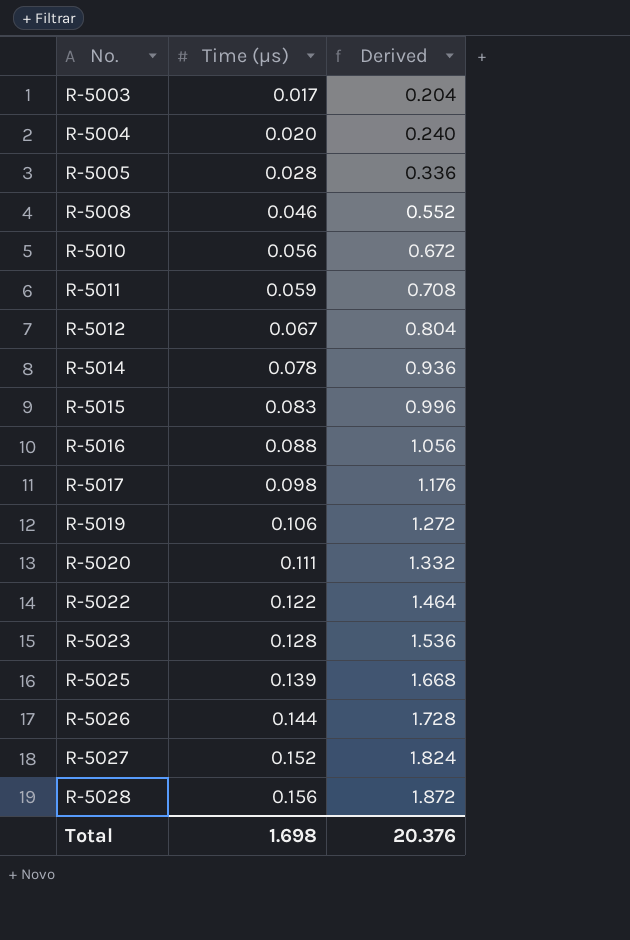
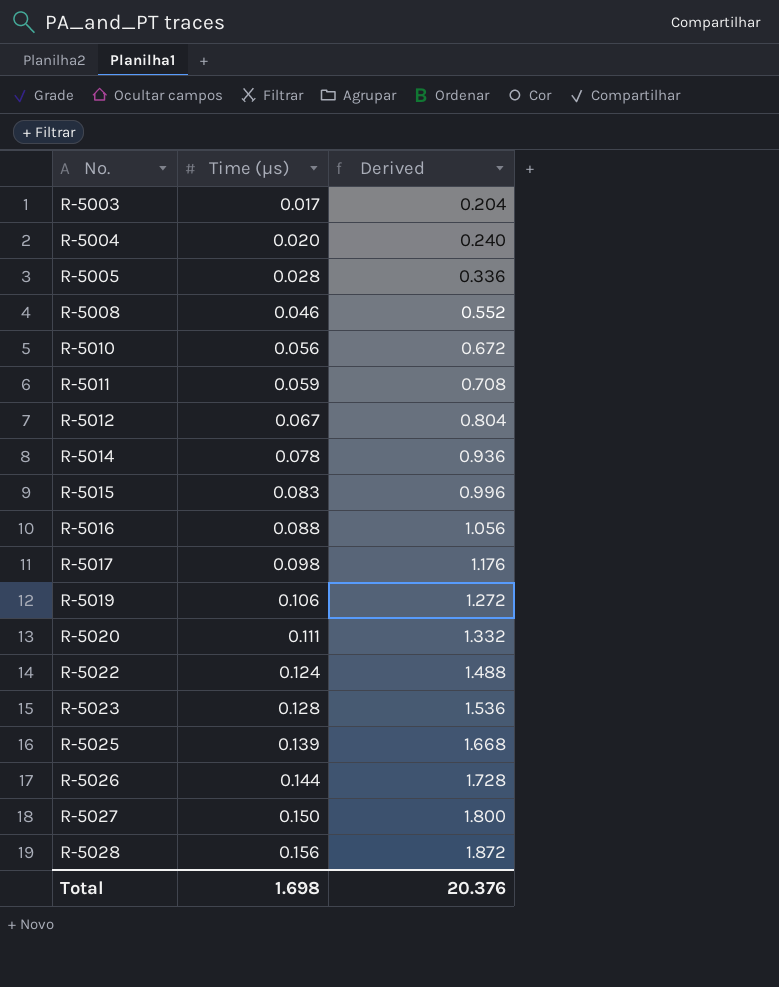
R-5022 | Time (μs): 0.122 -> 0.124
R-5022 | Derived: 1.464 -> 1.488
R-5027 | Time (μs): 0.152 -> 0.150
R-5027 | Derived: 1.824 -> 1.800

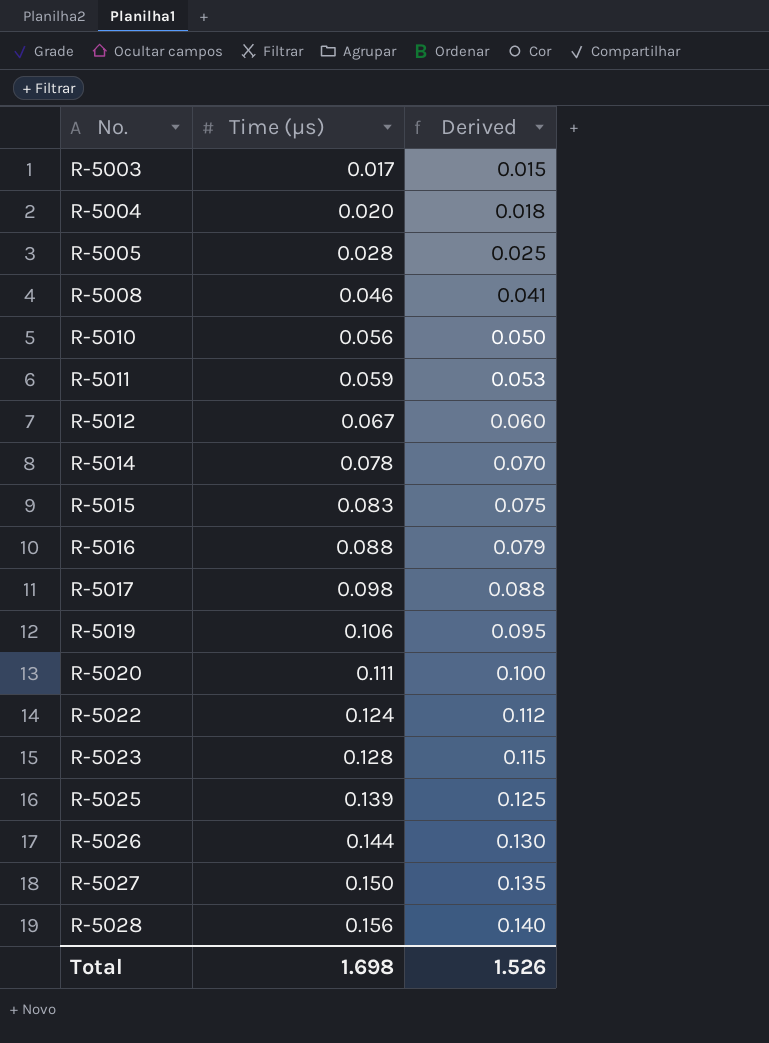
column Derived | formula: [Time (μs)] * 12 -> [Time (μs)] * 0.9
Total | Derived: 20.376 -> 1.526

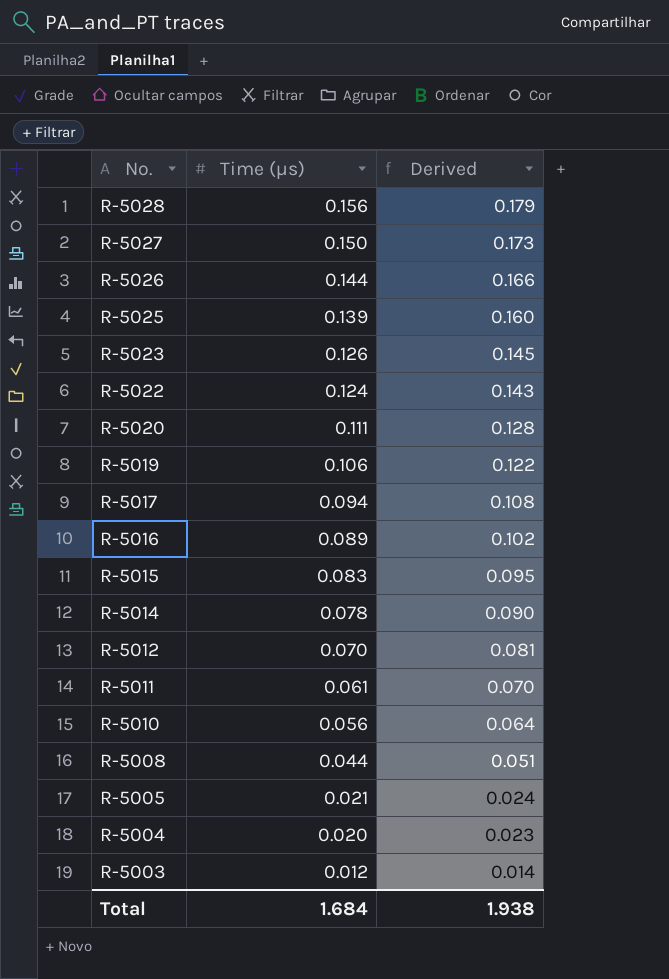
row order: No. ascending -> No. descending
column Derived | formula: [Time (μs)] * 0.9 -> [Time (μs)] * 1.15
R-5023 | Time (μs): 0.128 -> 0.126
R-5017 | Time (μs): 0.098 -> 0.094
R-5016 | Time (μs): 0.088 -> 0.089
R-5012 | Time (μs): 0.067 -> 0.070
R-5011 | Time (μs): 0.059 -> 0.061
R-5008 | Time (μs): 0.046 -> 0.044
R-5005 | Time (μs): 0.028 -> 0.021
R-5003 | Time (μs): 0.017 -> 0.012
Total | Time (μs): 1.698 -> 1.684
Total | Derived: 1.526 -> 1.938

